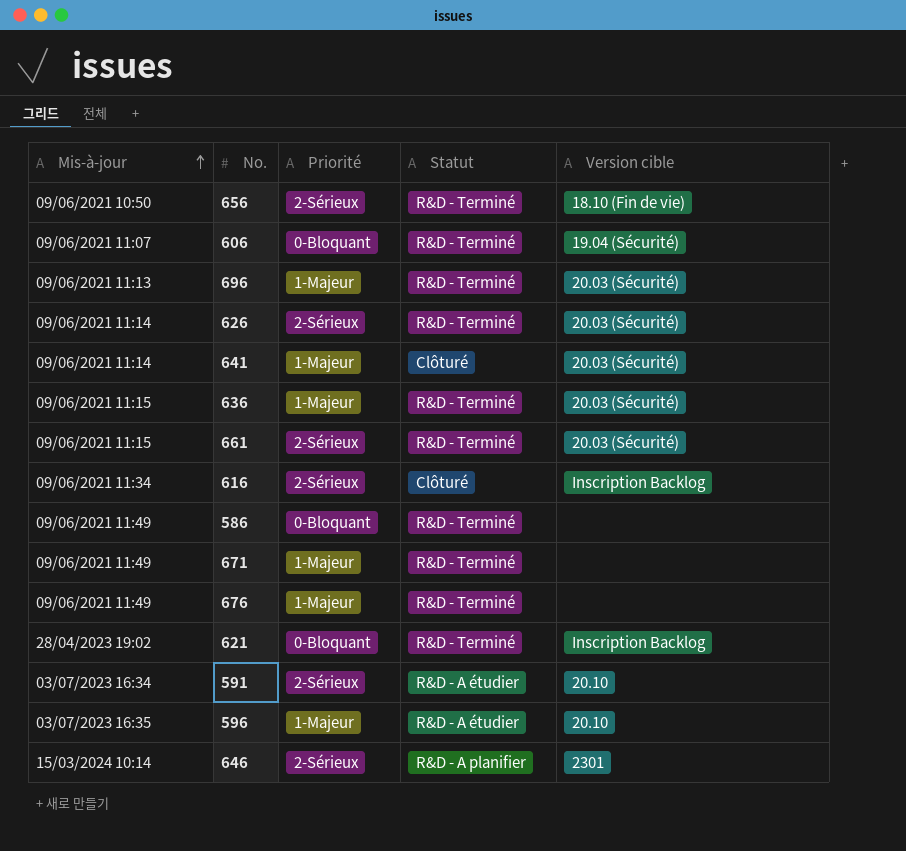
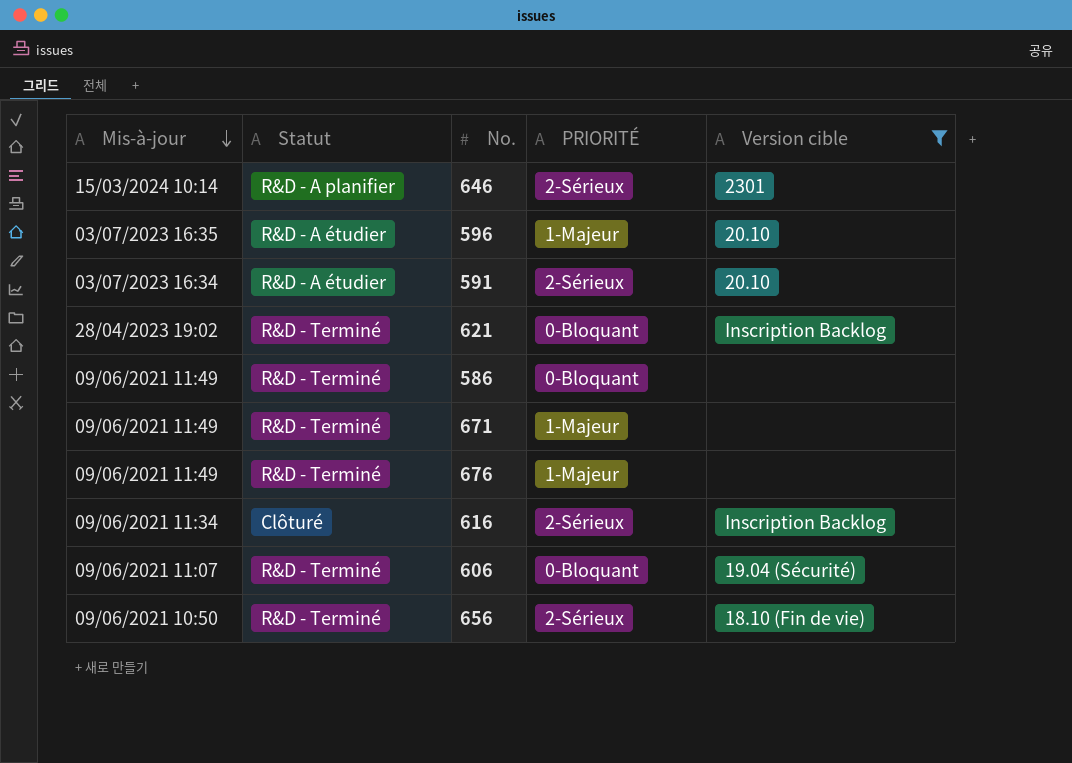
filter: none -> Version cible != 20.03 (Sécurité)
row order: Mis-à-jour ascending -> Mis-à-jour descending
column Statut | position: 4 -> 2
column name: Priorité -> PRIORITÉ

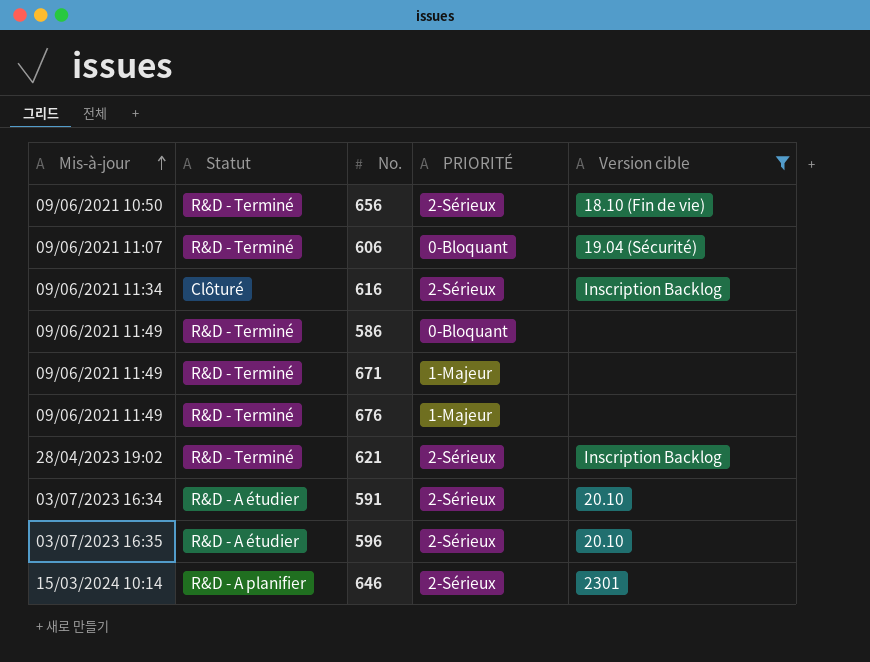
row order: Mis-à-jour descending -> Mis-à-jour ascending
621 | PRIORITÉ: 0-Bloquant -> 2-Sérieux
596 | PRIORITÉ: 1-Majeur -> 2-Sérieux

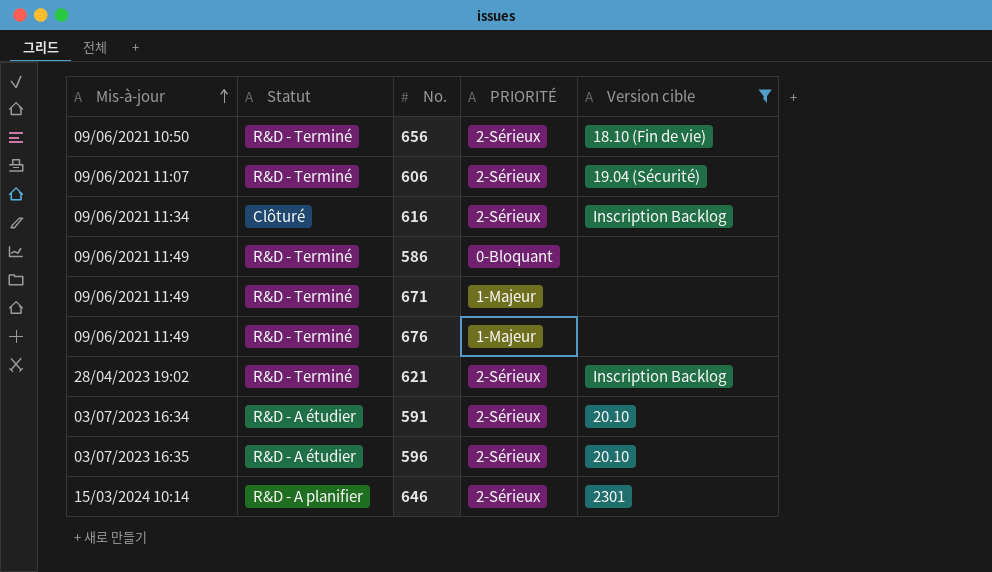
606 | PRIORITÉ: 0-Bloquant -> 2-Sérieux

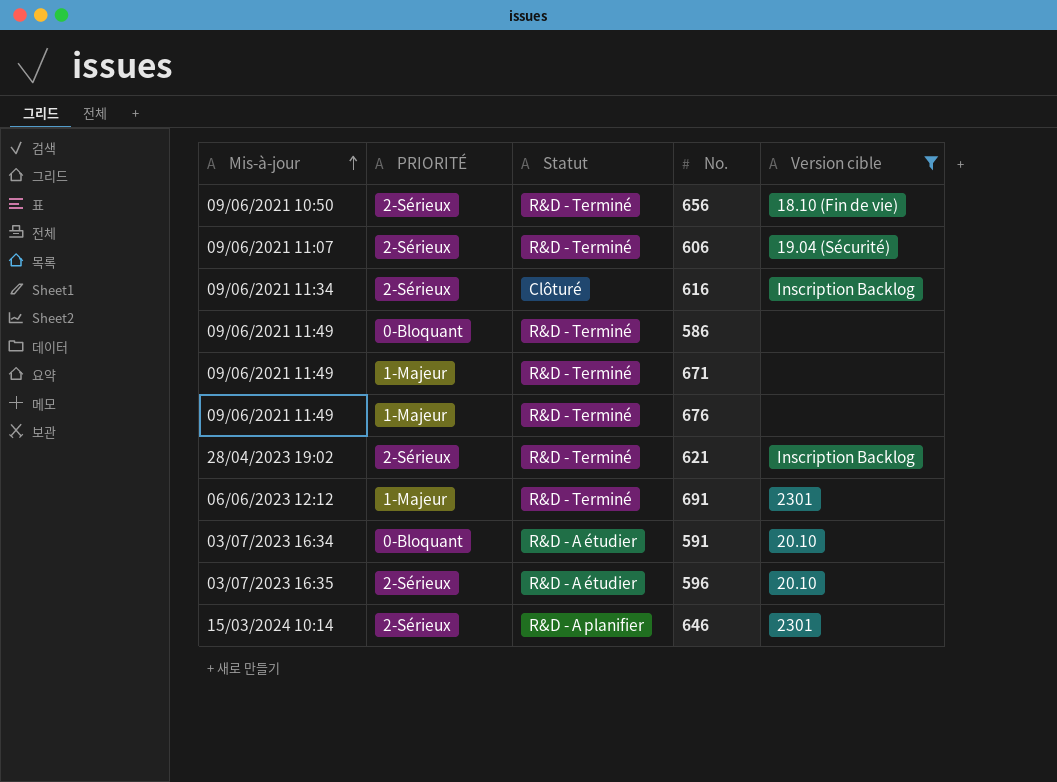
column PRIORITÉ | position: 4 -> 2
row 691: none -> 06/06/2023 12:12 | 1-Majeur | R&D - Terminé | 2301
591 | PRIORITÉ: 2-Sérieux -> 0-Bloquant

